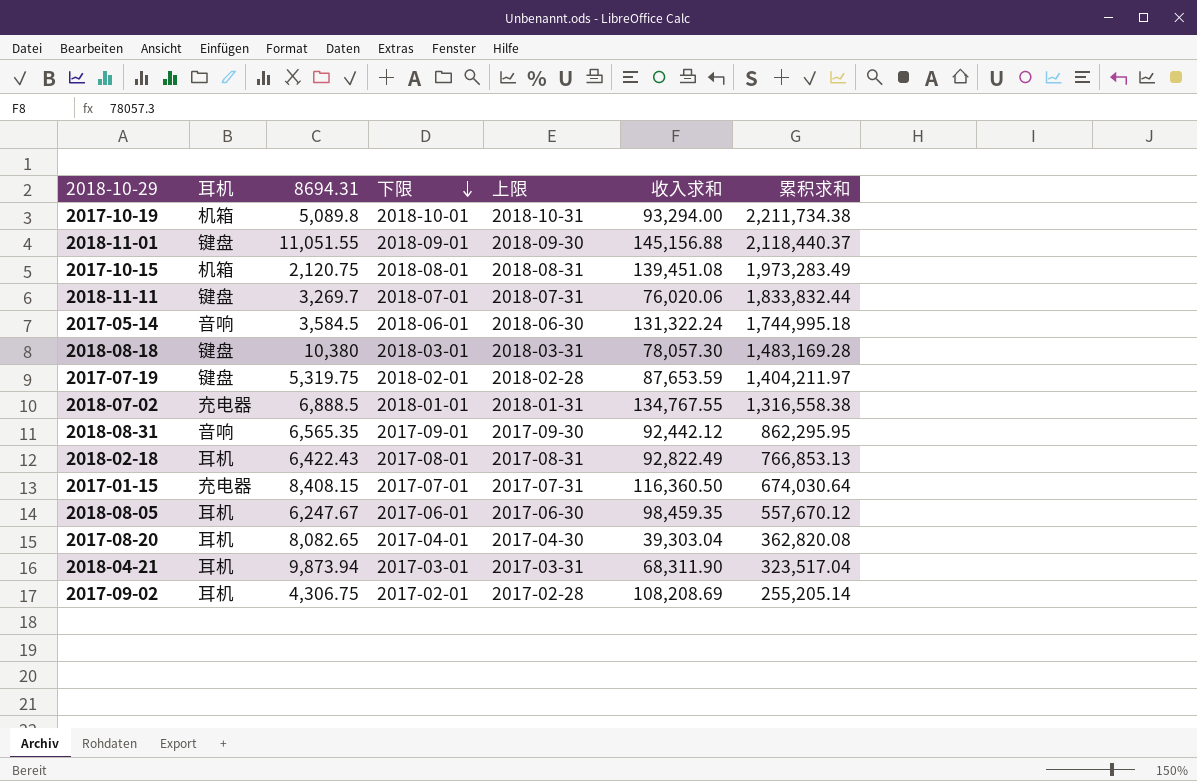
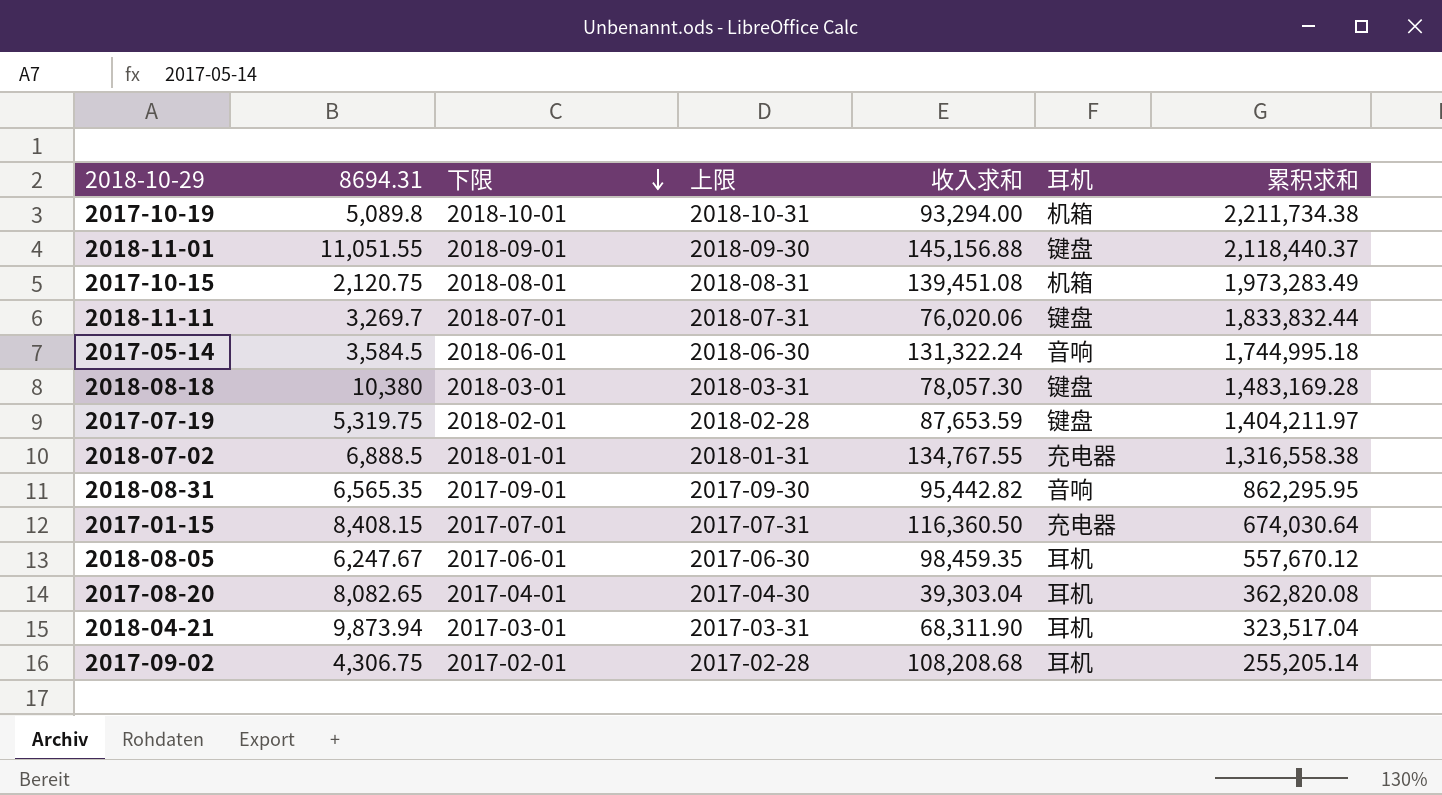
column 耳机 | position: 2 -> 6
row 2018-02-18: 耳机 | 6,422.43 | 2017-08-01 | 2017-08-31 | 92,822.49 | 766,853.13 -> none
2018-08-31 | 收入求和: 92,442.12 -> 95,442.82
2017-09-02 | 收入求和: 108,208.69 -> 108,208.68

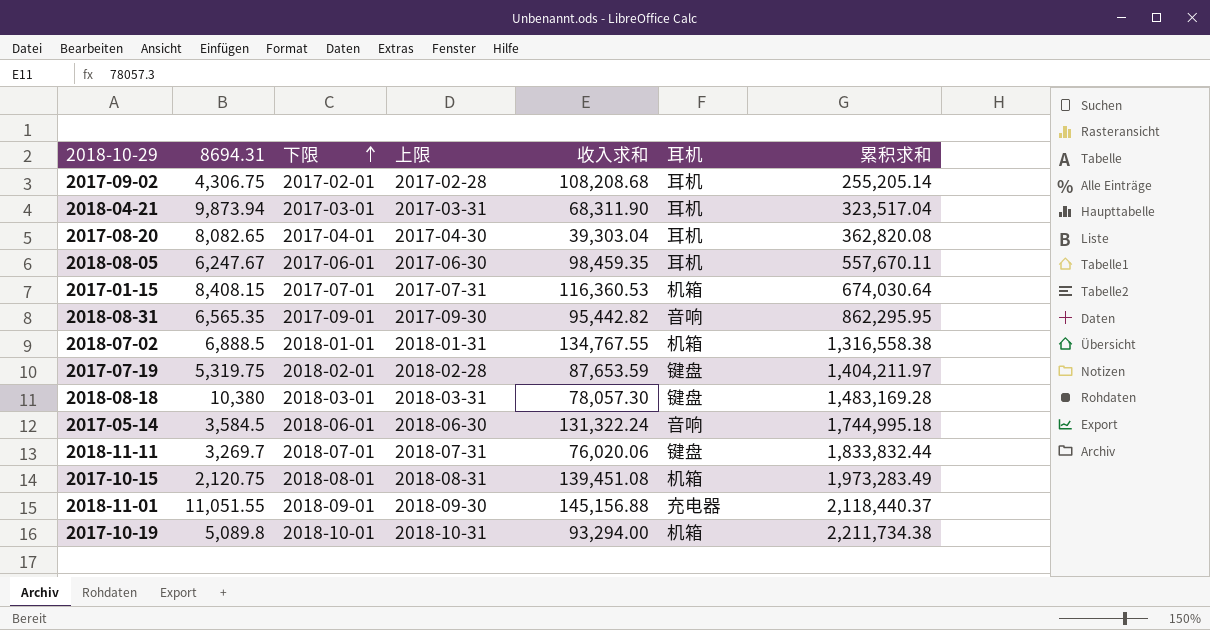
row order: 下限 descending -> 下限 ascending
2018-08-05 | 累积求和: 557,670.12 -> 557,670.11
2017-01-15 | 收入求和: 116,360.50 -> 116,360.53
2017-01-15 | 耳机: 充电器 -> 机箱
2018-07-02 | 耳机: 充电器 -> 机箱
2018-11-01 | 耳机: 键盘 -> 充电器

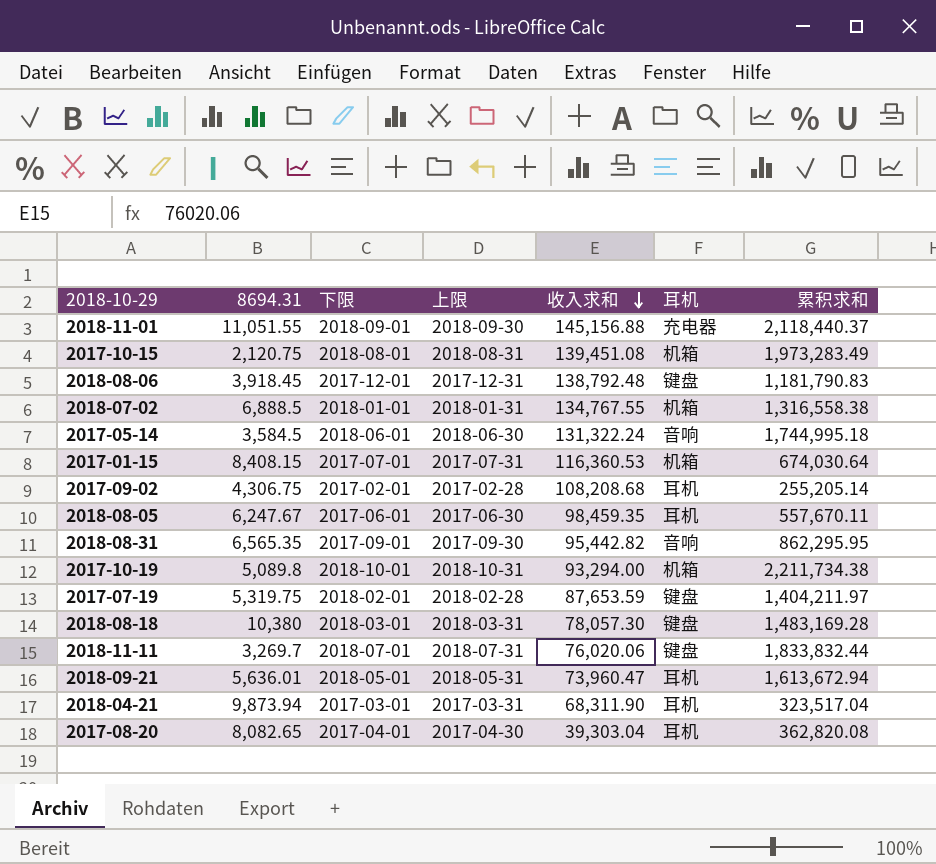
row order: 下限 ascending -> 收入求和 descending
row 2018-08-06: none -> 3,918.45 | 2017-12-01 | 2017-12-31 | 138,792.48 | 键盘 | 1,181,790.83
row 2018-09-21: none -> 5,636.01 | 2018-05-01 | 2018-05-31 | 73,960.47 | 耳机 | 1,613,672.94

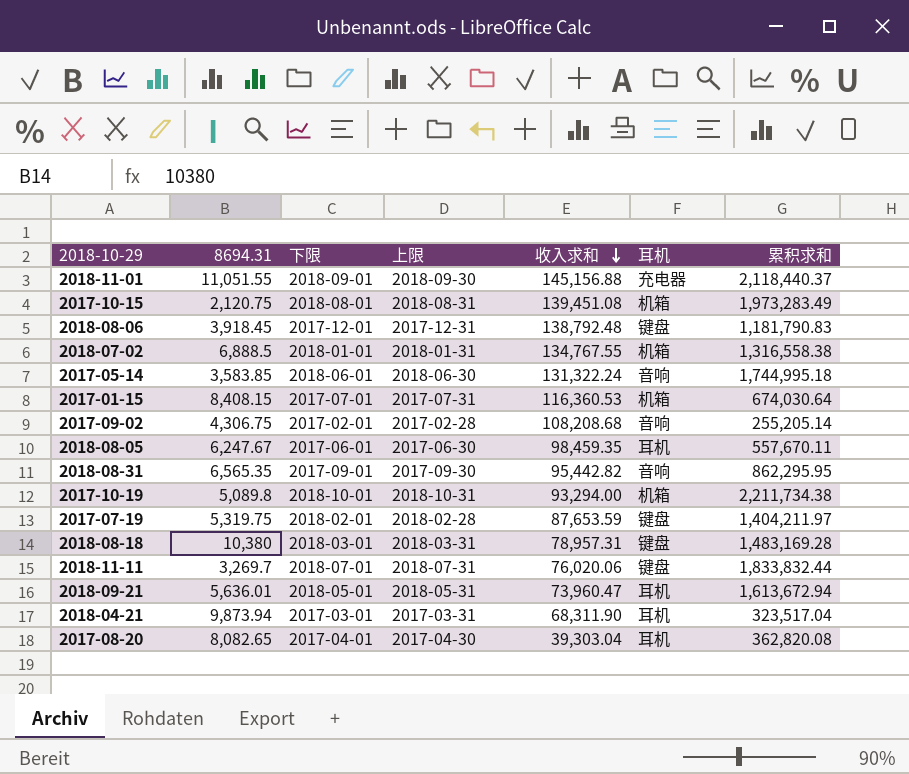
2017-05-14 | 8694.31: 3,584.5 -> 3,583.85
2017-09-02 | 耳机: 耳机 -> 音响
2018-08-18 | 收入求和: 78,057.30 -> 78,957.31

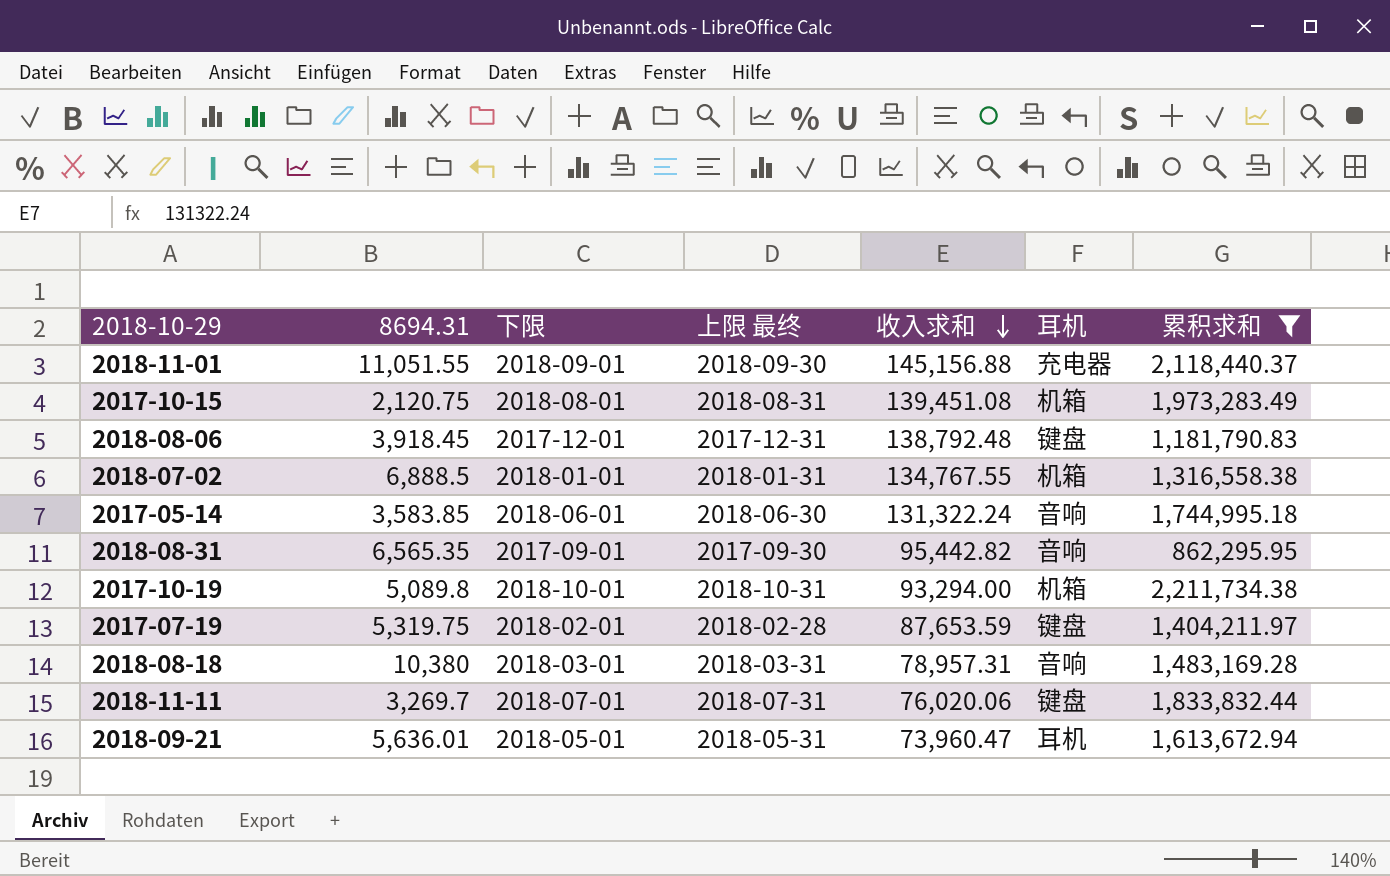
filter: none -> 累积求和 >= 862,295.95
column name: 上限 -> 上限 最终
2018-08-18 | 耳机: 键盘 -> 音响

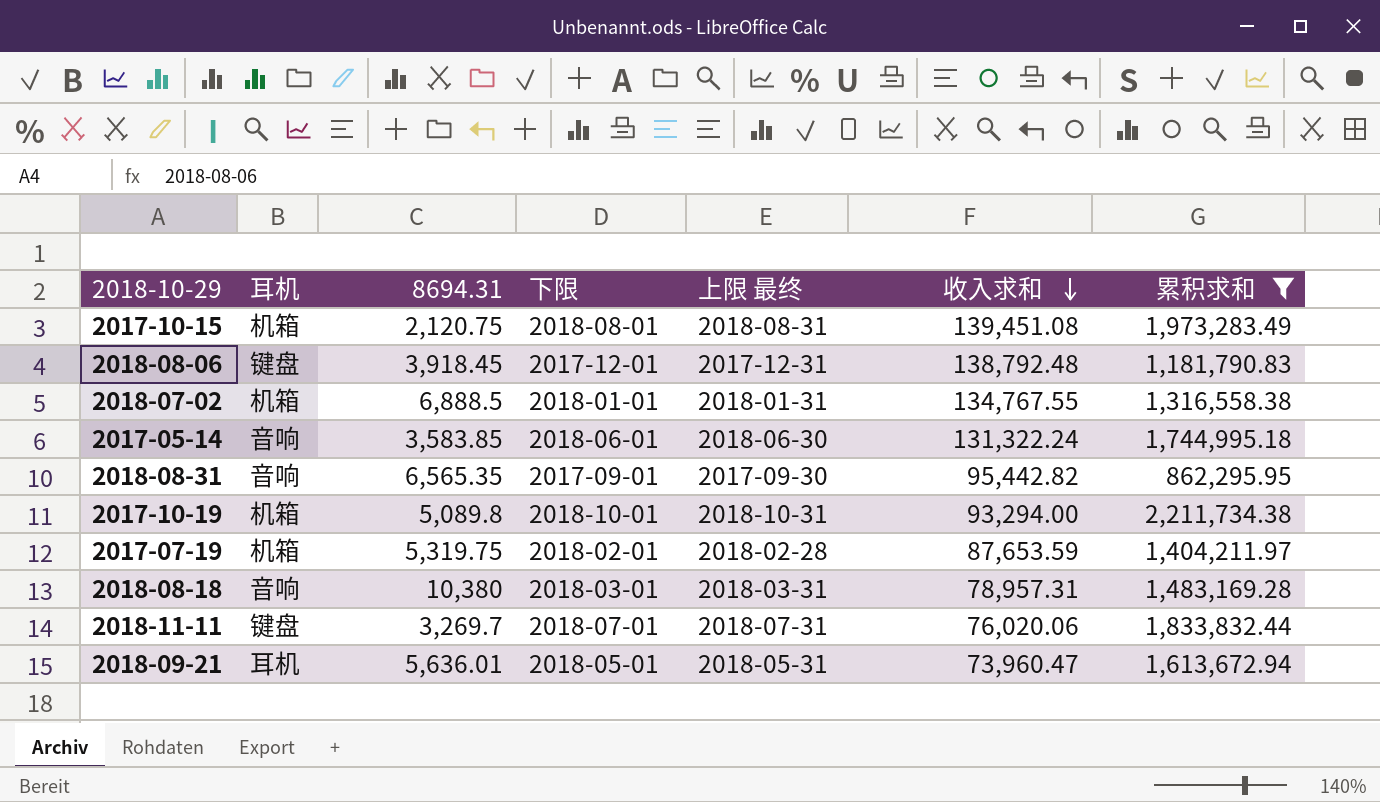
column 耳机 | position: 6 -> 2
row 2018-11-01: 11,051.55 | 2018-09-01 | 2018-09-30 | 145,156.88 | 充电器 | 2,118,440.37 -> none
2017-07-19 | 耳机: 键盘 -> 机箱

